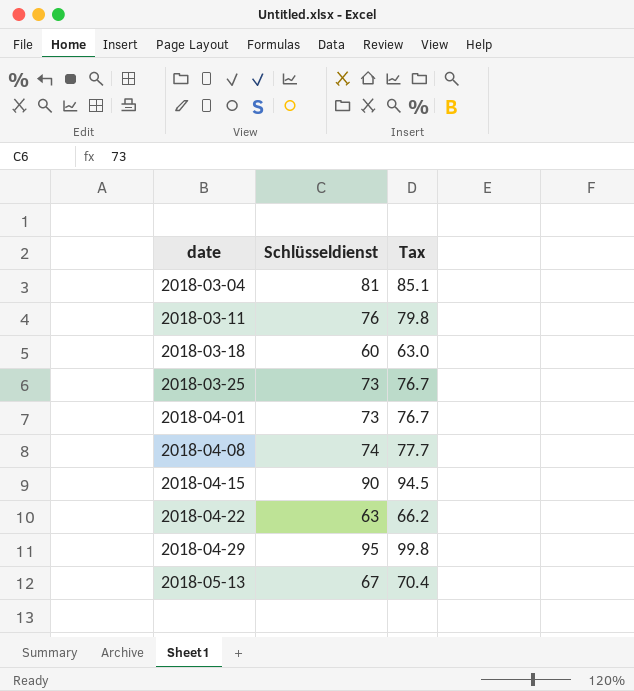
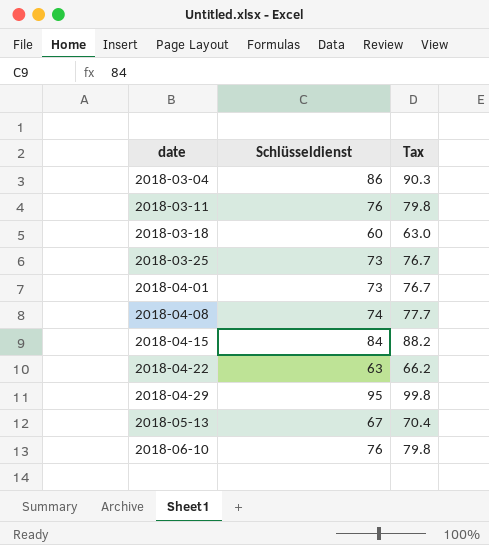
2018-03-04 | Schlüsseldienst: 81 -> 86
2018-03-04 | Tax: 85.1 -> 90.3
2018-04-15 | Schlüsseldienst: 90 -> 84
2018-04-15 | Tax: 94.5 -> 88.2
row 2018-06-10: none -> 76 | 79.8

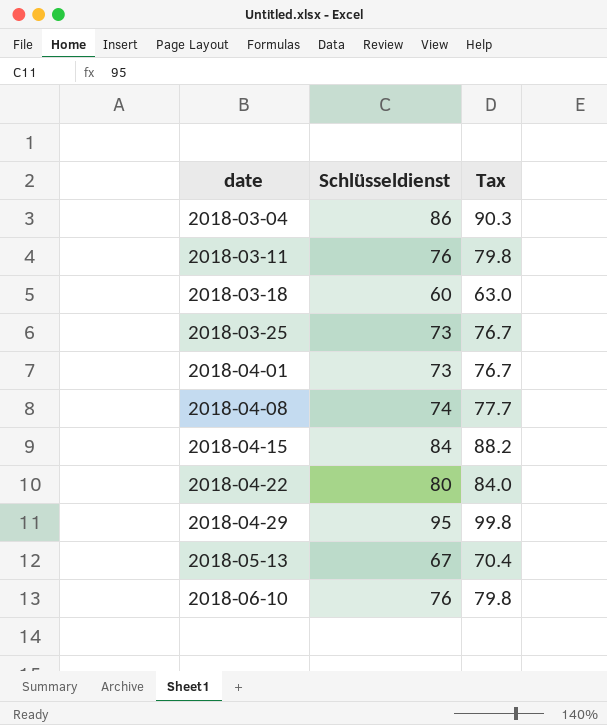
2018-04-22 | Schlüsseldienst: 63 -> 80
2018-04-22 | Tax: 66.2 -> 84.0

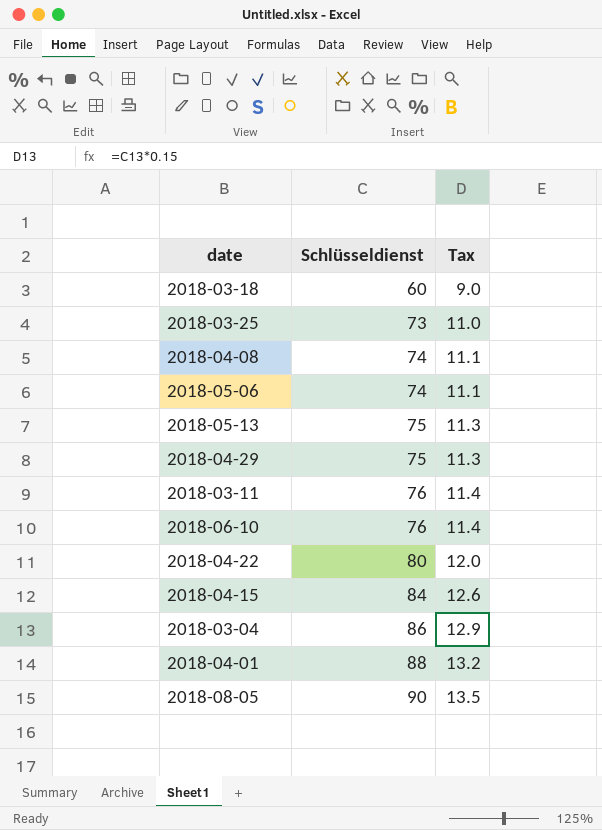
row order: date ascending -> Schlüsseldienst ascending
column Tax | formula: [Schlüsseldienst] * 1.05 -> [Schlüsseldienst] * 0.15
row 2018-05-06: none -> 74 | 11.1
2018-05-13 | Schlüsseldienst: 67 -> 75
2018-04-29 | Schlüsseldienst: 95 -> 75
2018-04-01 | Schlüsseldienst: 73 -> 88
row 2018-08-05: none -> 90 | 13.5

